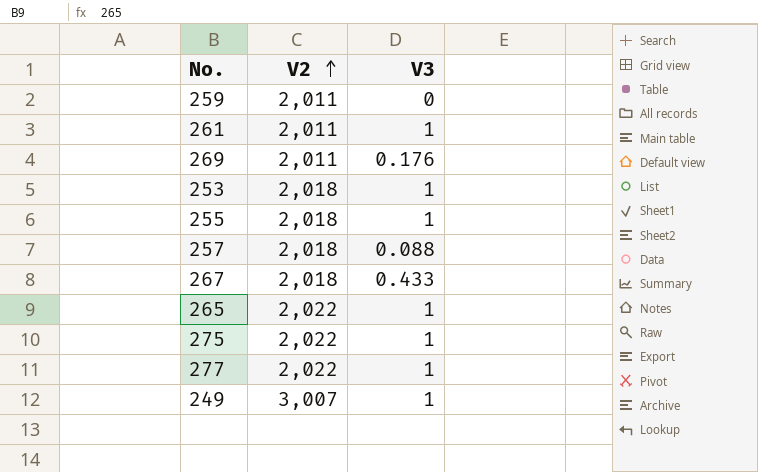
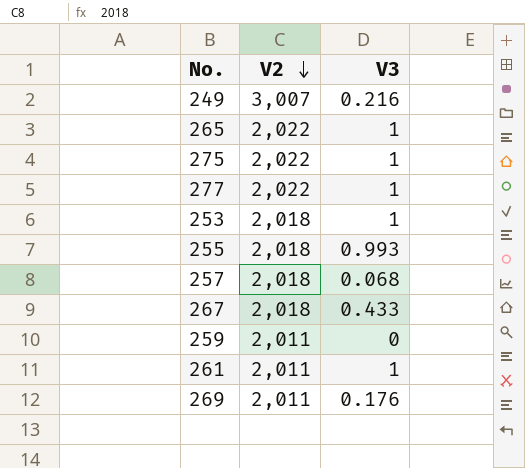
row order: V2 ascending -> V2 descending
249 | V3: 1 -> 0.216
255 | V3: 1 -> 0.993
257 | V3: 0.088 -> 0.068

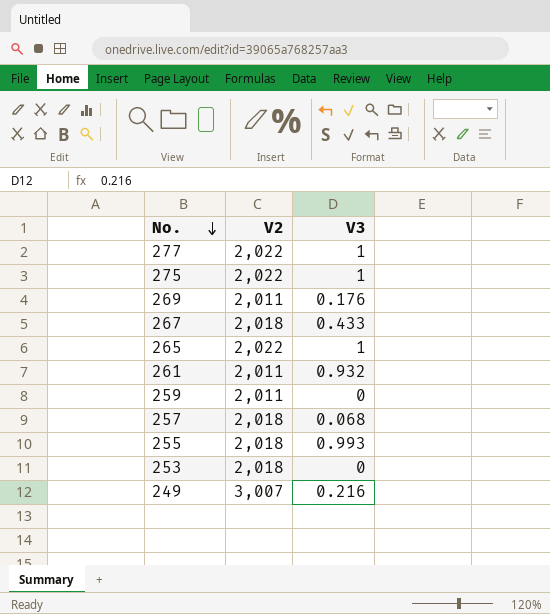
row order: V2 descending -> No. descending
261 | V3: 1 -> 0.932
253 | V3: 1 -> 0

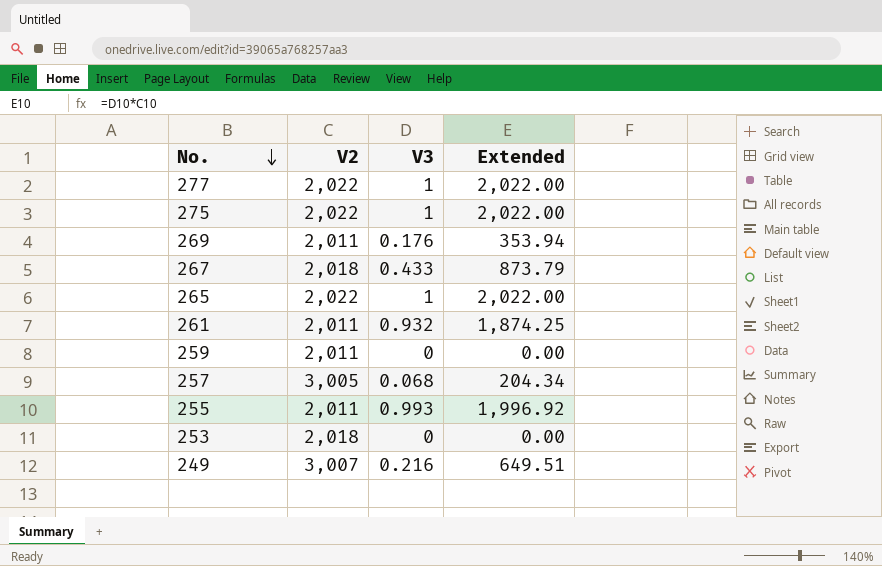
column Extended | formula: none -> [V2] * [V3]
257 | V2: 2,018 -> 3,005
255 | V2: 2,018 -> 2,011

